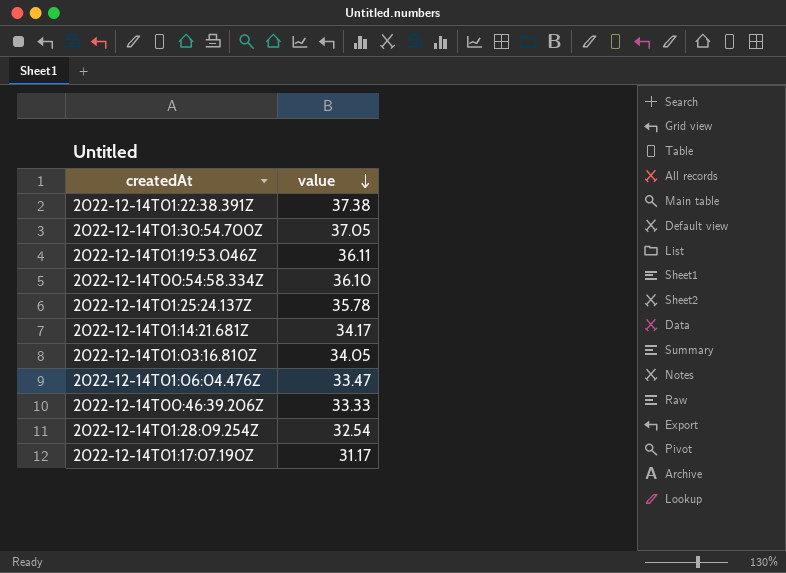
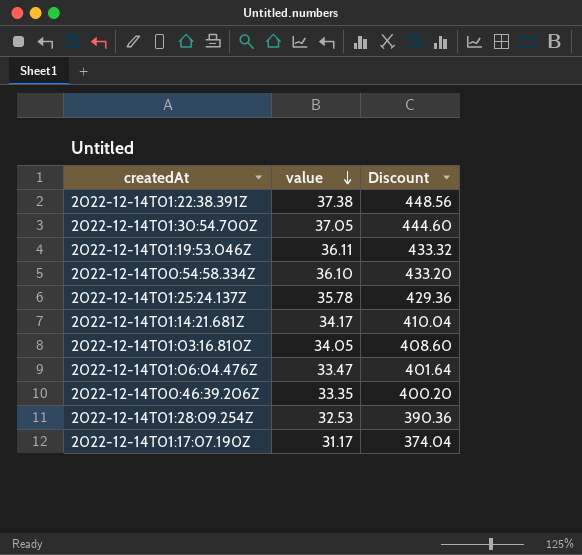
column Discount | formula: none -> [value] * 12
2022-12-14T00:46:39.206Z | value: 33.33 -> 33.35
2022-12-14T01:28:09.254Z | value: 32.54 -> 32.53

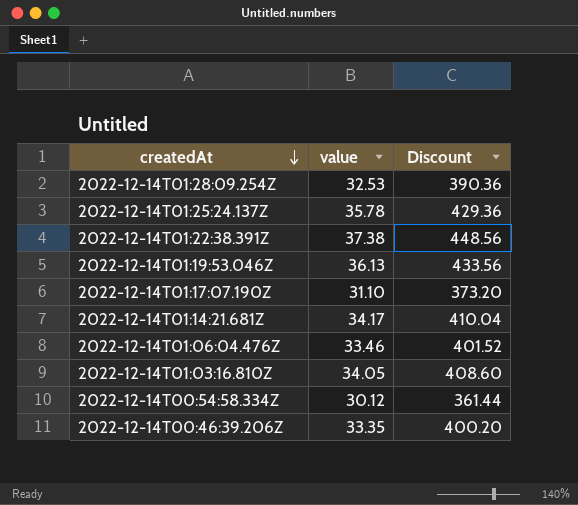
row order: value descending -> createdAt descending
row 2022-12-14T01:30:54.700Z: 37.05 | 444.60 -> none
2022-12-14T01:19:53.046Z | value: 36.11 -> 36.13
2022-12-14T01:19:53.046Z | Discount: 433.32 -> 433.56
2022-12-14T01:17:07.190Z | value: 31.17 -> 31.10
2022-12-14T01:17:07.190Z | Discount: 374.04 -> 373.20
2022-12-14T01:06:04.476Z | value: 33.47 -> 33.46
2022-12-14T01:06:04.476Z | Discount: 401.64 -> 401.52
2022-12-14T00:54:58.334Z | value: 36.10 -> 30.12
2022-12-14T00:54:58.334Z | Discount: 433.20 -> 361.44

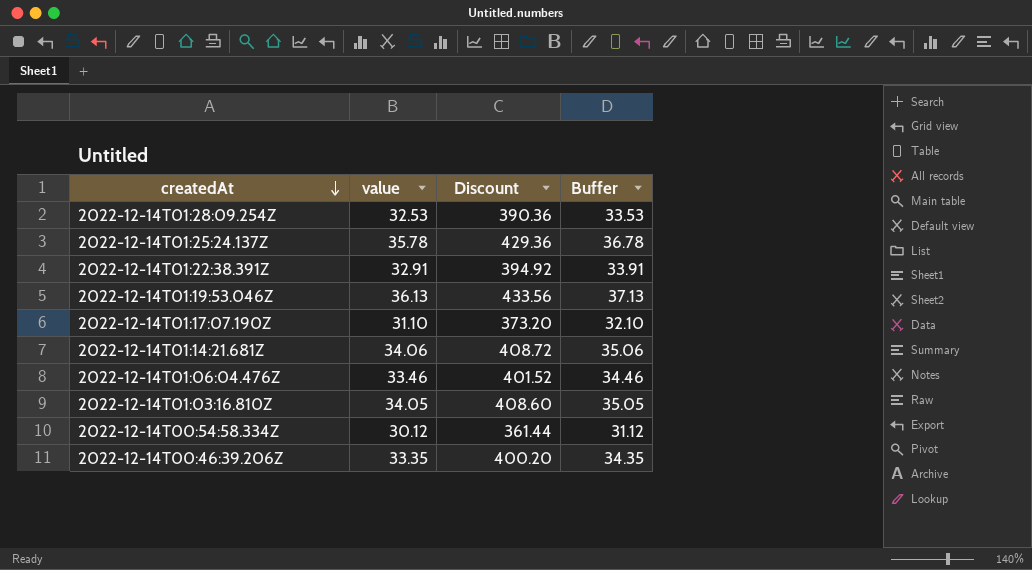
column Buffer | formula: none -> [value] + 1
2022-12-14T01:22:38.391Z | value: 37.38 -> 32.91
2022-12-14T01:22:38.391Z | Discount: 448.56 -> 394.92
2022-12-14T01:14:21.681Z | value: 34.17 -> 34.06
2022-12-14T01:14:21.681Z | Discount: 410.04 -> 408.72

